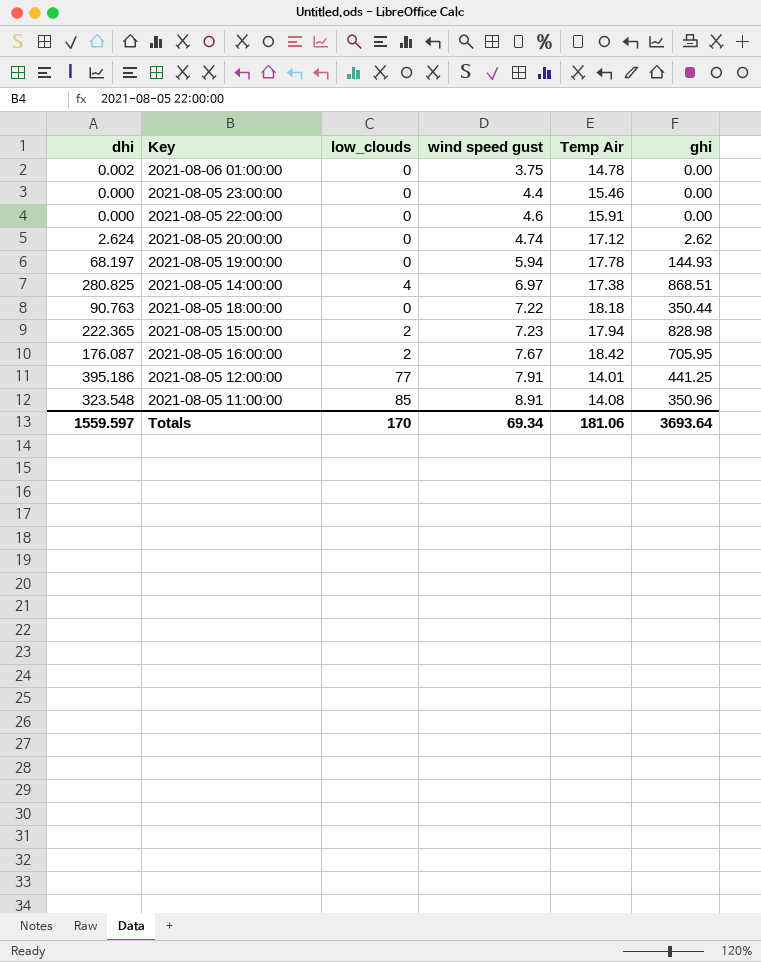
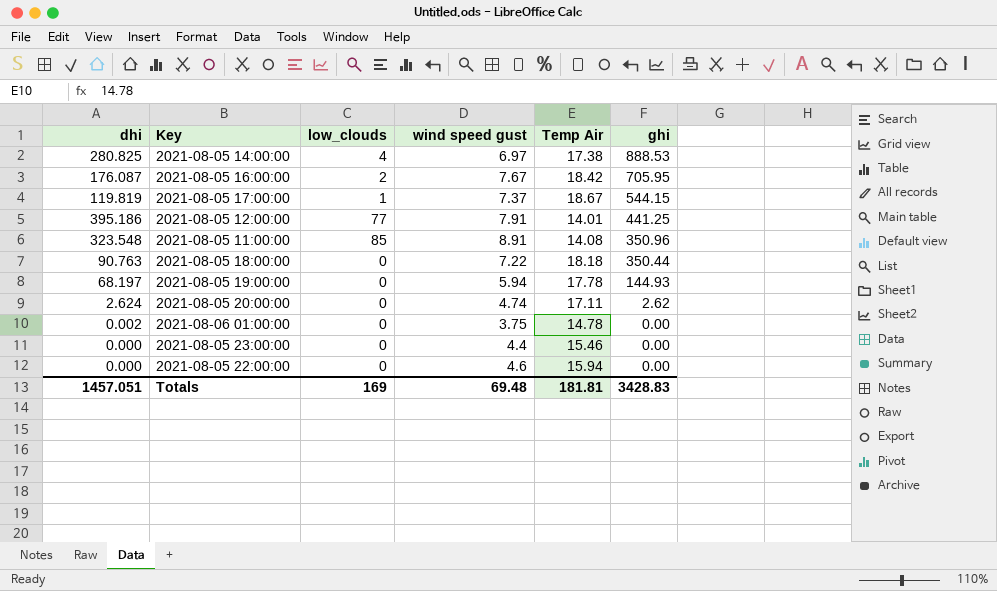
row order: wind speed gust ascending -> ghi descending
row 2021-08-05 15:00:00: 222.365 | 2 | 7.23 | 17.94 | 828.98 -> none
2021-08-05 14:00:00 | ghi: 868.51 -> 888.53
row 2021-08-05 17:00:00: none -> 119.819 | 1 | 7.37 | 18.67 | 544.15
2021-08-05 20:00:00 | Temp Air: 17.12 -> 17.11
2021-08-05 22:00:00 | Temp Air: 15.91 -> 15.94
Totals | dhi: 1559.597 -> 1457.051
Totals | low_clouds: 170 -> 169
Totals | wind speed gust: 69.34 -> 69.48
Totals | Temp Air: 181.06 -> 181.81
Totals | ghi: 3693.64 -> 3428.83

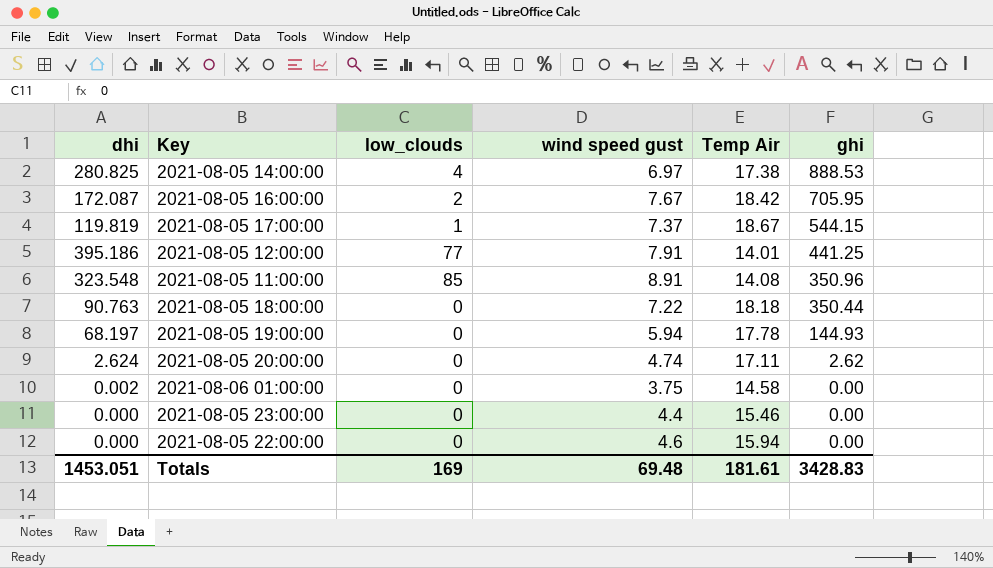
2021-08-05 16:00:00 | dhi: 176.087 -> 172.087
2021-08-06 01:00:00 | Temp Air: 14.78 -> 14.58
Totals | dhi: 1457.051 -> 1453.051
Totals | Temp Air: 181.81 -> 181.61

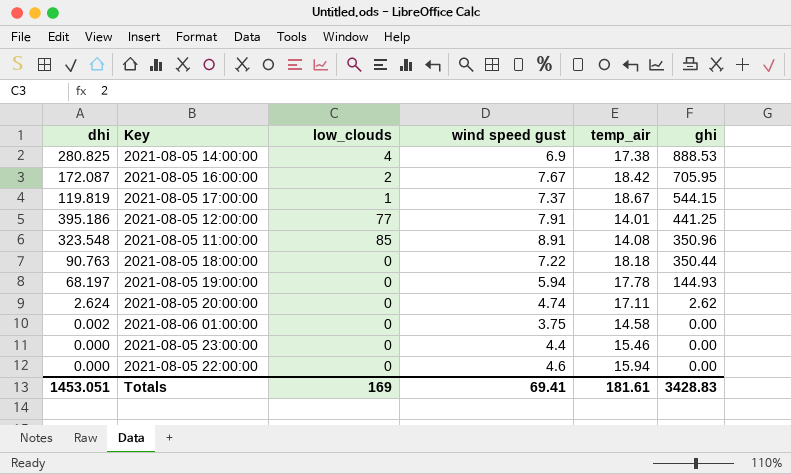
column name: Temp Air -> temp_air
2021-08-05 14:00:00 | wind speed gust: 6.97 -> 6.9
Totals | wind speed gust: 69.48 -> 69.41

